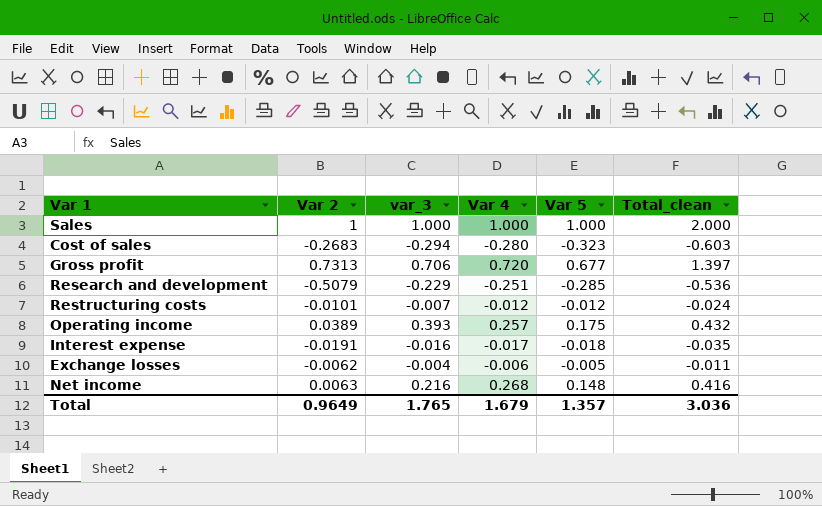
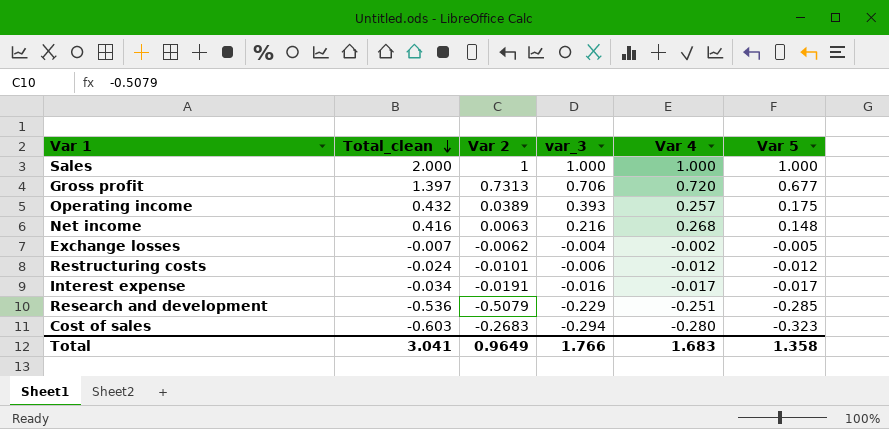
row order: none -> Total_clean descending
column Total_clean | position: 6 -> 2
Exchange losses | Total_clean: -0.011 -> -0.007
Exchange losses | Var 4: -0.006 -> -0.002
Restructuring costs | var_3: -0.007 -> -0.006
Interest expense | Total_clean: -0.035 -> -0.034
Interest expense | Var 5: -0.018 -> -0.017
Total | Total_clean: 3.036 -> 3.041
Total | var_3: 1.765 -> 1.766
Total | Var 4: 1.679 -> 1.683
Total | Var 5: 1.357 -> 1.358

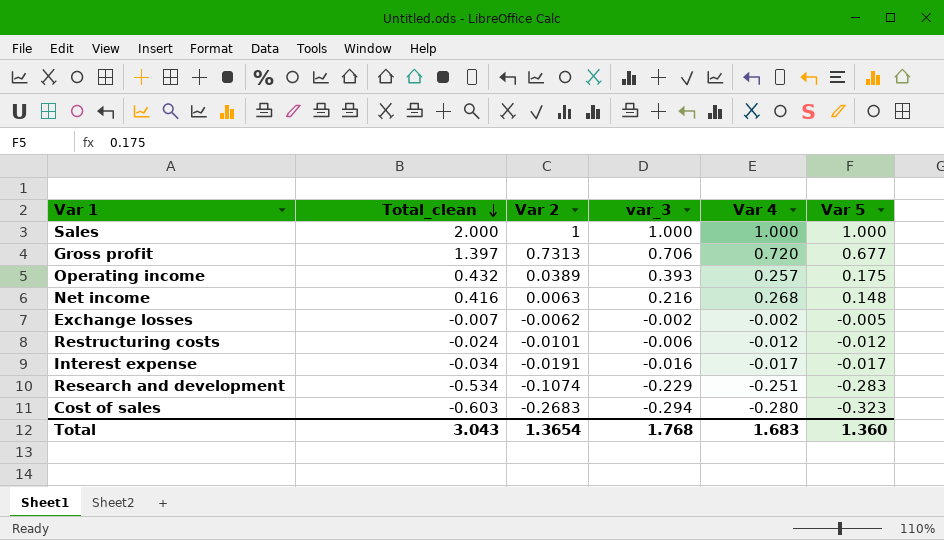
Exchange losses | var_3: -0.004 -> -0.002
Research and development | Total_clean: -0.536 -> -0.534
Research and development | Var 2: -0.5079 -> -0.1074
Research and development | Var 5: -0.285 -> -0.283
Total | Total_clean: 3.041 -> 3.043
Total | Var 2: 0.9649 -> 1.3654
Total | var_3: 1.766 -> 1.768
Total | Var 5: 1.358 -> 1.360

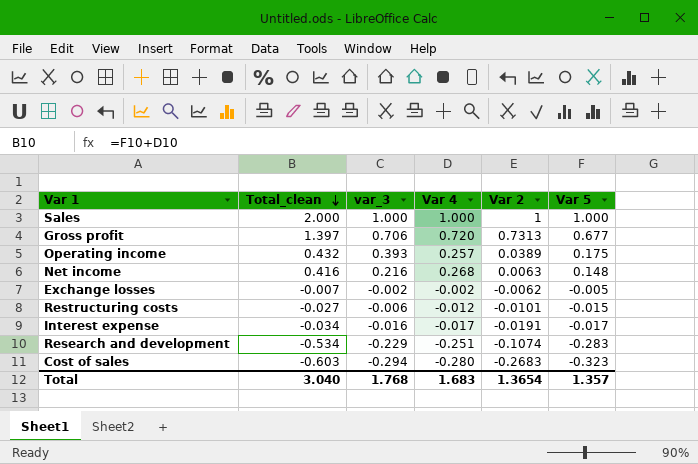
column Var 2 | position: 3 -> 5
Restructuring costs | Total_clean: -0.024 -> -0.027
Restructuring costs | Var 5: -0.012 -> -0.015
Total | Total_clean: 3.043 -> 3.040
Total | Var 5: 1.360 -> 1.357

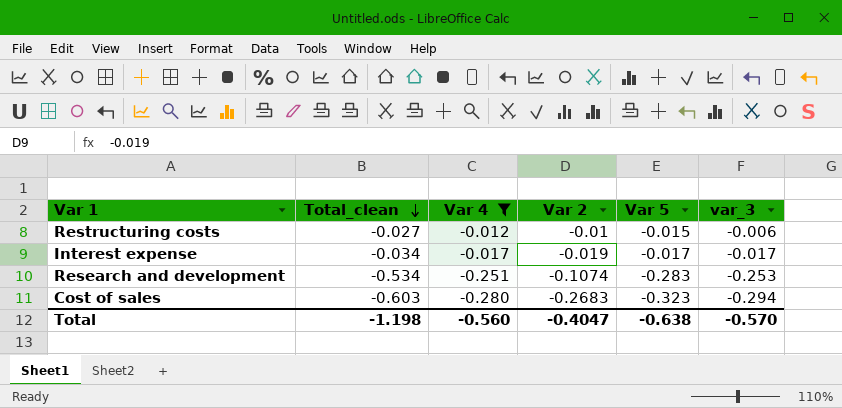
filter: none -> Var 4 <= -0.012
column var_3 | position: 3 -> 6
Restructuring costs | Var 2: -0.0101 -> -0.01
Interest expense | Var 2: -0.0191 -> -0.019
Interest expense | var_3: -0.016 -> -0.017
Research and development | var_3: -0.229 -> -0.253
Total | Total_clean: 3.040 -> -1.198
Total | Var 4: 1.683 -> -0.560
Total | Var 2: 1.3654 -> -0.4047
Total | Var 5: 1.357 -> -0.638
Total | var_3: 1.768 -> -0.570

